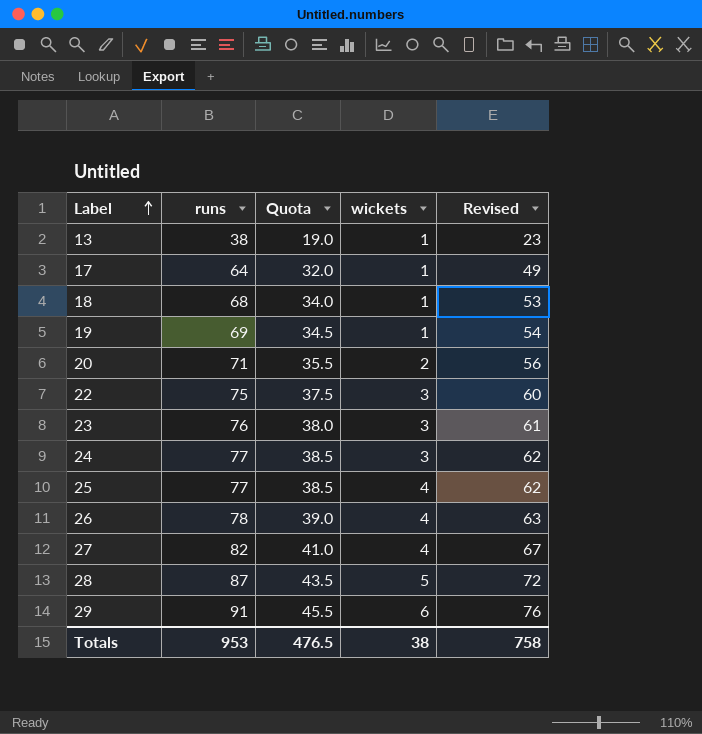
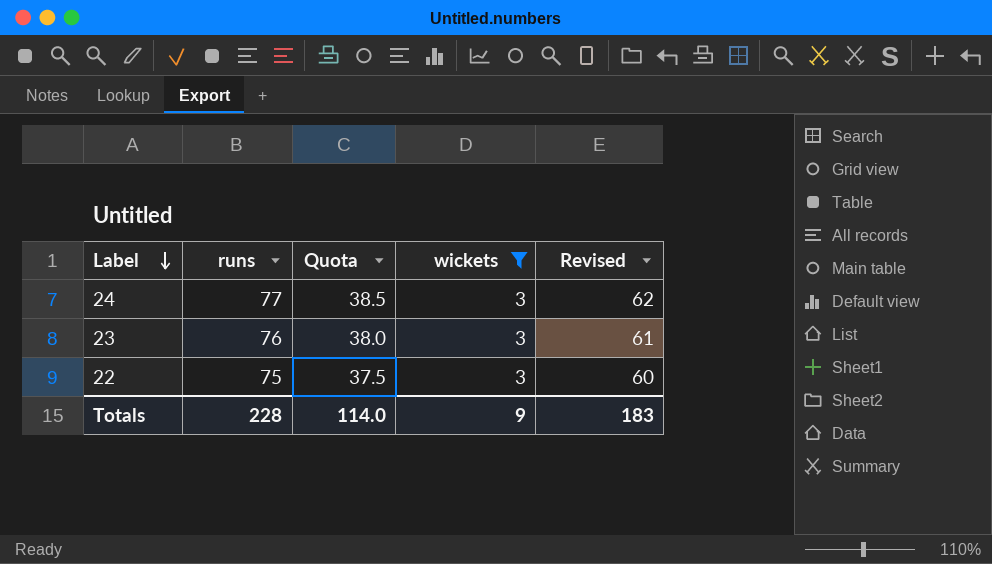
filter: none -> wickets = 3
row order: Label ascending -> Label descending
Totals | runs: 953 -> 228
Totals | Quota: 476.5 -> 114.0
Totals | wickets: 38 -> 9
Totals | Revised: 758 -> 183

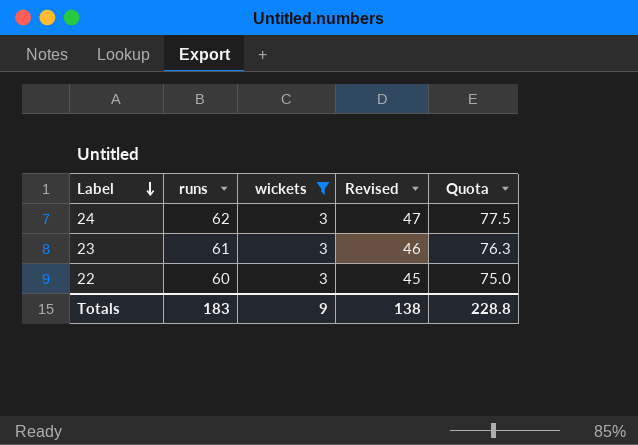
column Quota | formula: [runs] * 0.5 -> [runs] * 1.25
column Quota | position: 3 -> 5
24 | runs: 77 -> 62
24 | Revised: 62 -> 47
23 | runs: 76 -> 61
23 | Revised: 61 -> 46
22 | runs: 75 -> 60
22 | Revised: 60 -> 45
Totals | runs: 228 -> 183
Totals | Revised: 183 -> 138
Totals | Quota: 114.0 -> 228.8

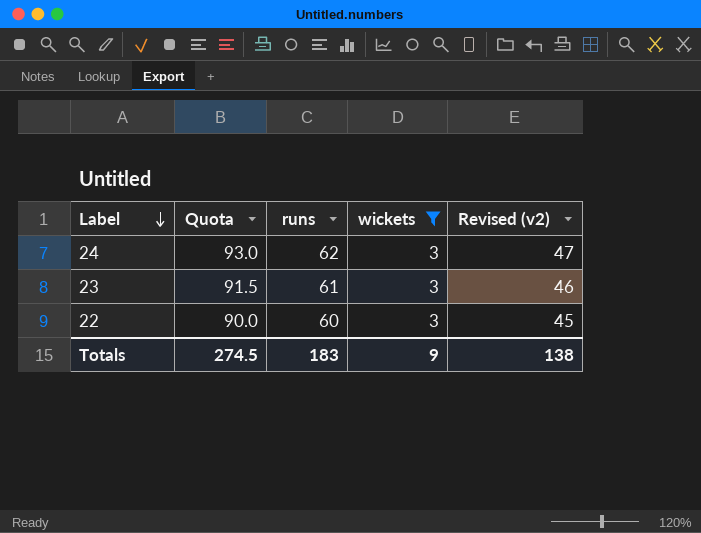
column Quota | formula: [runs] * 1.25 -> [runs] * 1.5
column Quota | position: 5 -> 2
column name: Revised -> Revised (v2)
Totals | Quota: 228.8 -> 274.5

